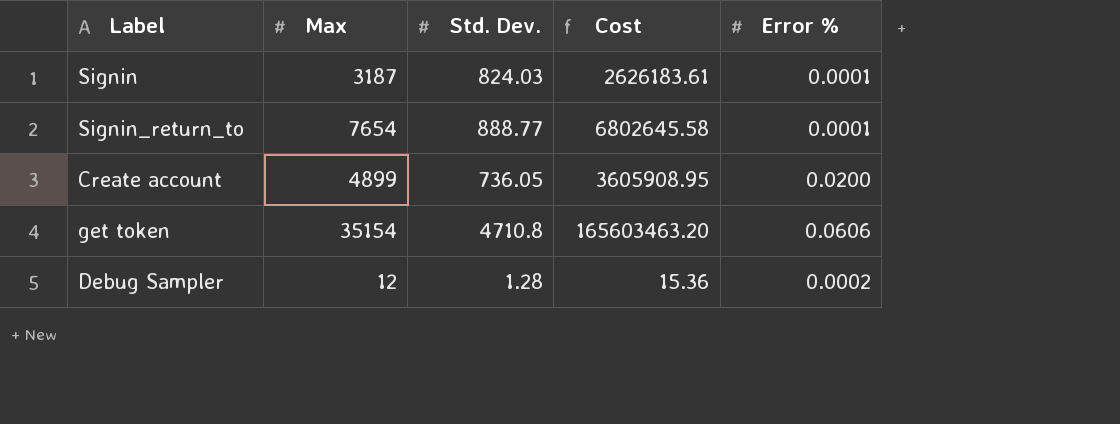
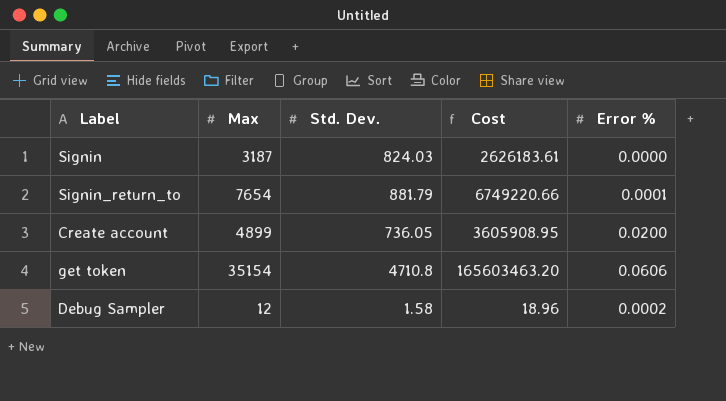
Signin | Error %: 0.0001 -> 0.0000
Signin_return_to | Std. Dev.: 888.77 -> 881.79
Signin_return_to | Cost: 6802645.58 -> 6749220.66
Debug Sampler | Std. Dev.: 1.28 -> 1.58
Debug Sampler | Cost: 15.36 -> 18.96

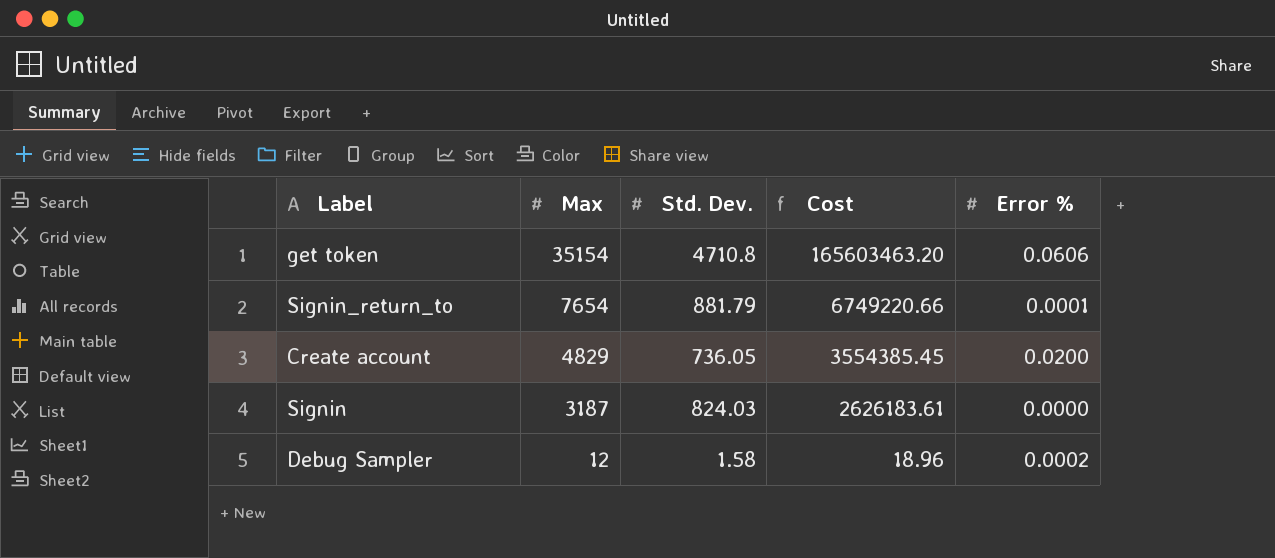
row order: none -> Max descending
Create account | Max: 4899 -> 4829
Create account | Cost: 3605908.95 -> 3554385.45

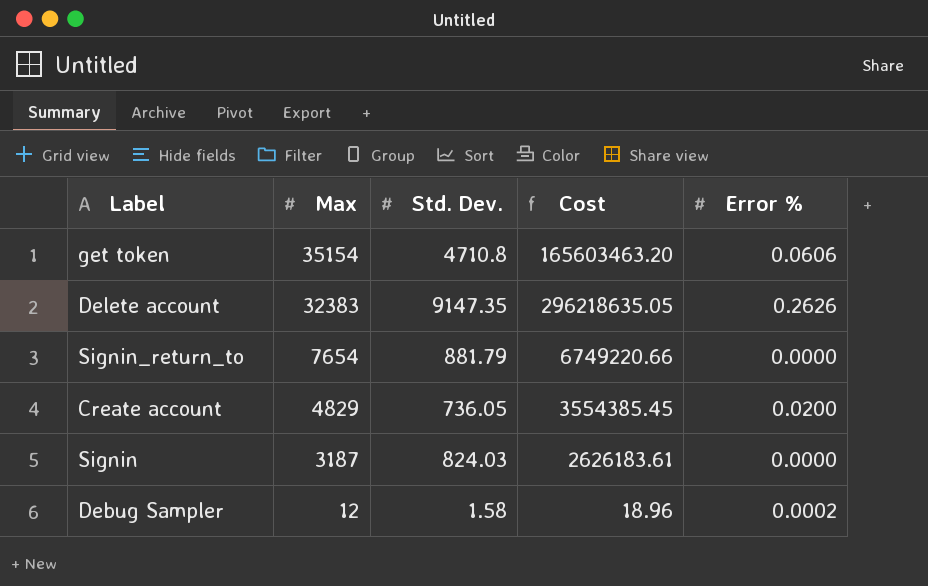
row Delete account: none -> 32383 | 9147.35 | 296218635.05 | 0.2626
Signin_return_to | Error %: 0.0001 -> 0.0000

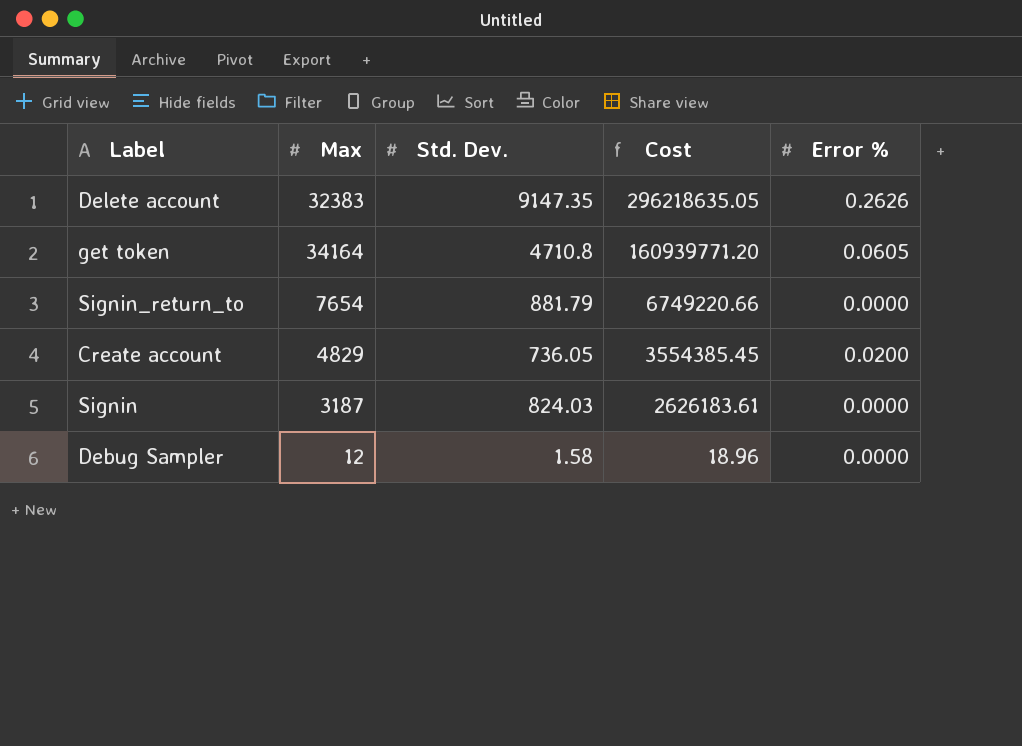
row order: Max descending -> Cost descending
get token | Max: 35154 -> 34164
get token | Cost: 165603463.20 -> 160939771.20
get token | Error %: 0.0606 -> 0.0605
Debug Sampler | Error %: 0.0002 -> 0.0000

